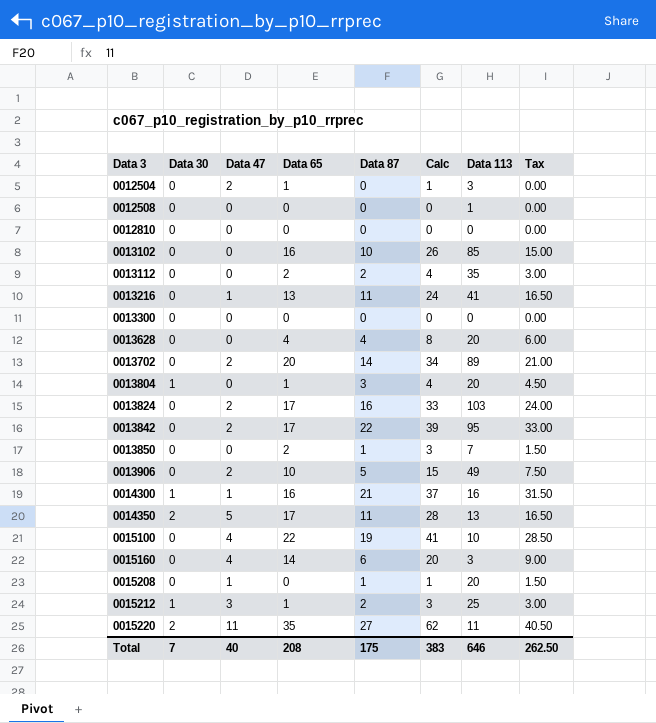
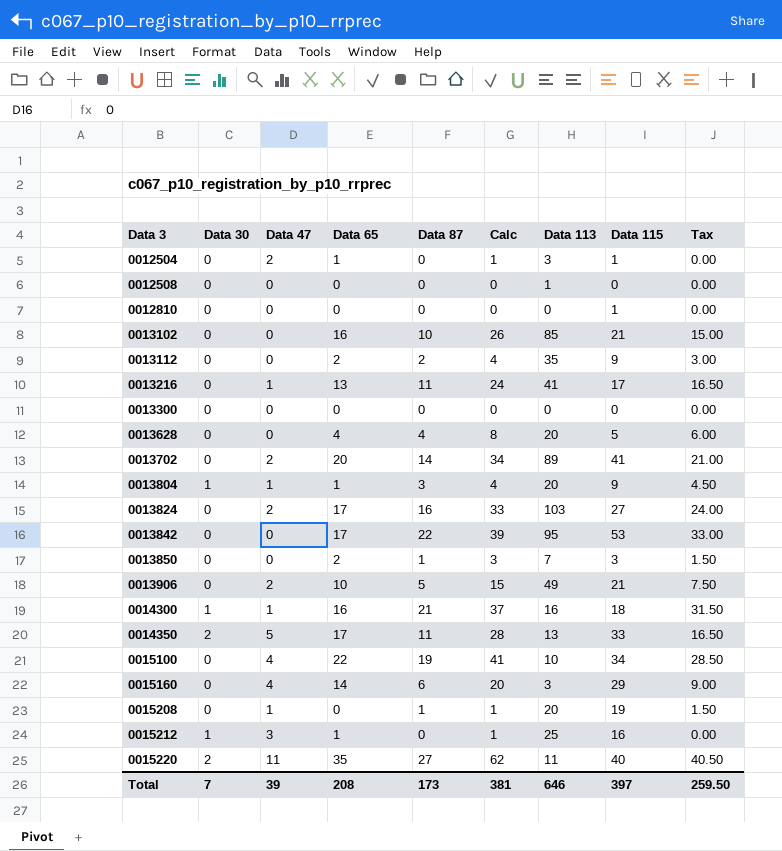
column Data 115 | position: none -> 8
0013804 | Data 47: 0 -> 1
0013842 | Data 47: 2 -> 0
0015212 | Data 87: 2 -> 0
0015212 | Calc: 3 -> 1
0015212 | Tax: 3.00 -> 0.00
Total | Data 47: 40 -> 39
Total | Data 87: 175 -> 173
Total | Calc: 383 -> 381
Total | Tax: 262.50 -> 259.50

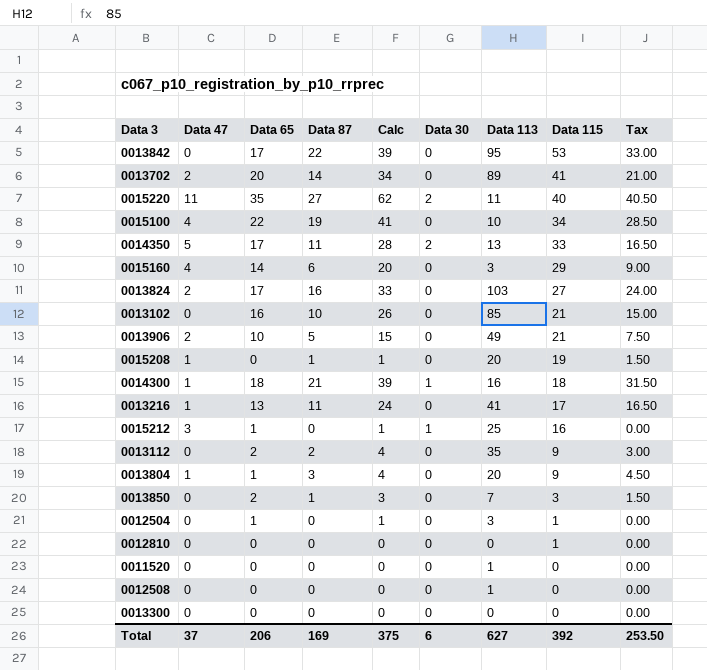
row order: Data 3 ascending -> Data 115 descending
column Data 30 | position: 2 -> 6
row 0013628: 0 | 0 | 4 | 4 | 8 | 20 | 5 | 6.00 -> none
0014300 | Data 65: 16 -> 18
0014300 | Calc: 37 -> 39
0013804 | Data 30: 1 -> 0
0012504 | Data 47: 2 -> 0
row 0011520: none -> 0 | 0 | 0 | 0 | 0 | 1 | 0 | 0.00
Total | Data 47: 39 -> 37
Total | Data 65: 208 -> 206
Total | Data 87: 173 -> 169
Total | Calc: 381 -> 375
Total | Data 30: 7 -> 6
Total | Data 113: 646 -> 627
Total | Data 115: 397 -> 392
Total | Tax: 259.50 -> 253.50

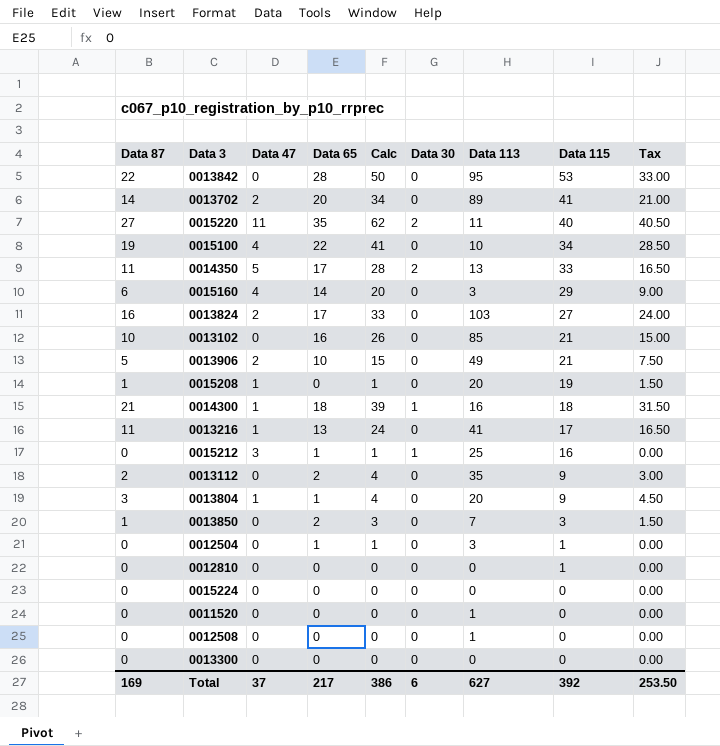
column Data 87 | position: 4 -> 1
0013842 | Data 65: 17 -> 28
0013842 | Calc: 39 -> 50
row 0015224: none -> 0 | 0 | 0 | 0 | 0 | 0 | 0 | 0.00
Total | Data 65: 206 -> 217
Total | Calc: 375 -> 386

